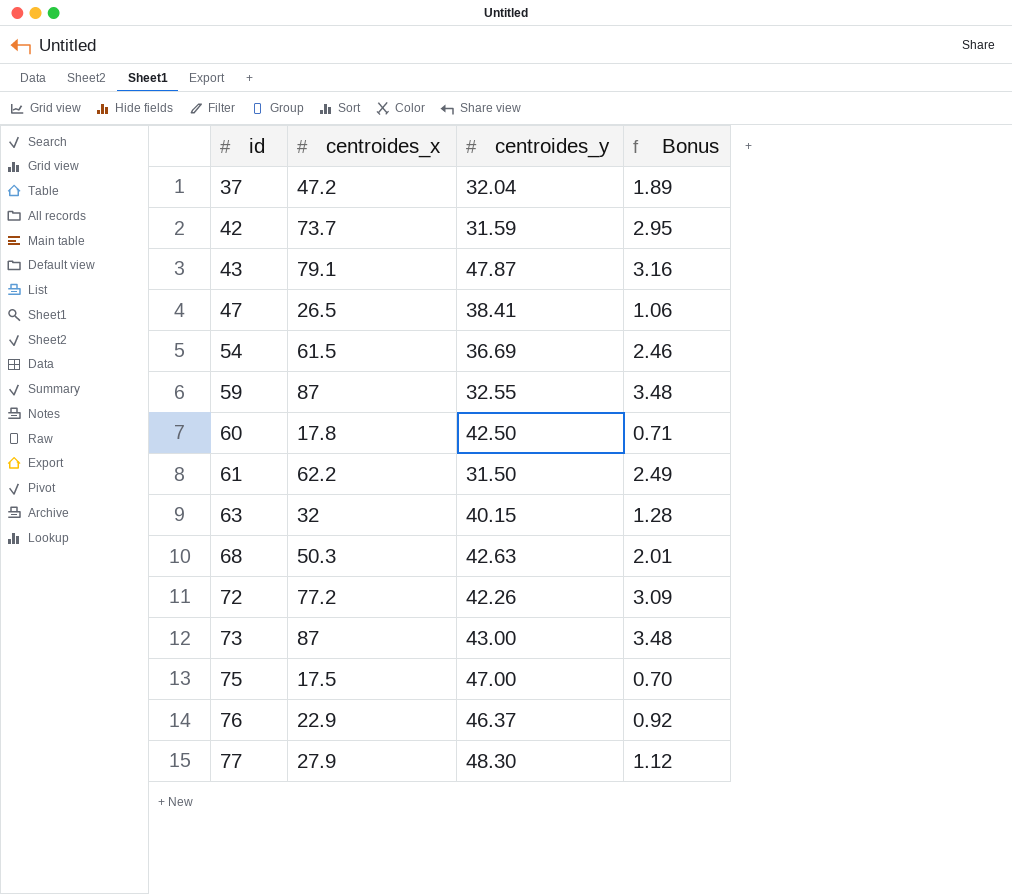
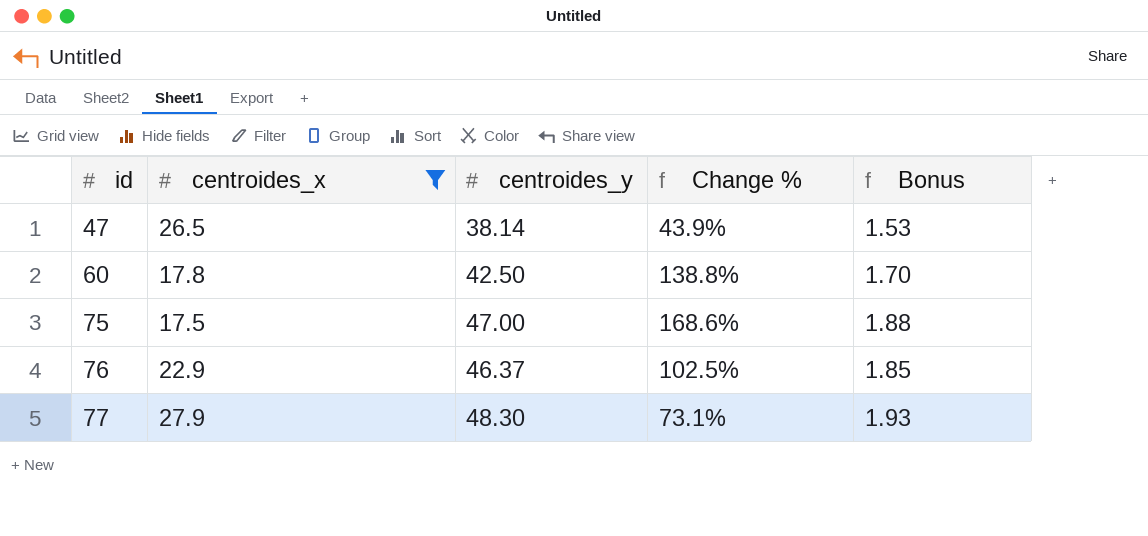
filter: none -> centroides_x <= 27.9
column Change % | formula: none -> ([centroides_y] - [centroides_x]) / [centroides_x]
column Bonus | formula: [centroides_x] * 0.04 -> [centroides_y] * 0.04
47 | centroides_y: 38.41 -> 38.14

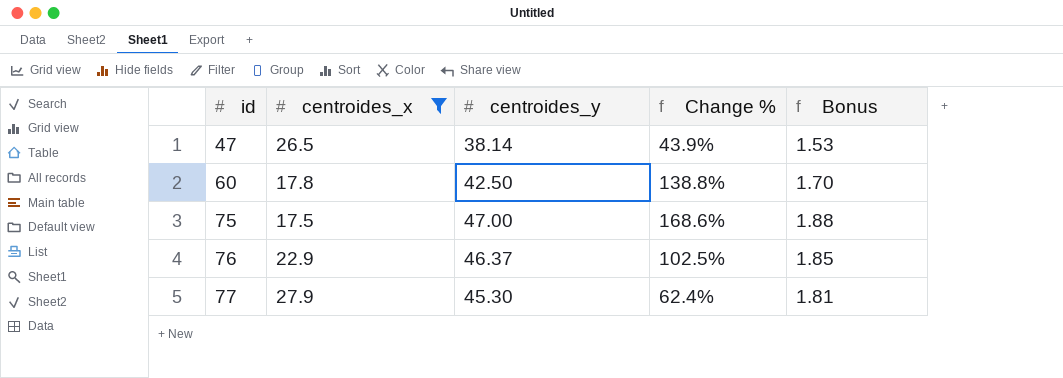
77 | centroides_y: 48.30 -> 45.30
77 | Change %: 73.1% -> 62.4%
77 | Bonus: 1.93 -> 1.81

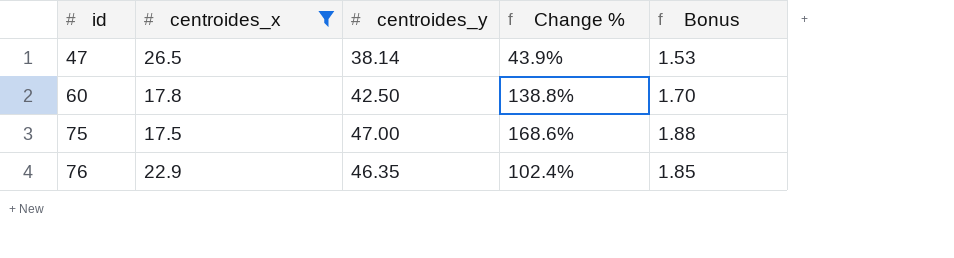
row 77: 27.9 | 45.30 | 62.4% | 1.81 -> none
76 | centroides_y: 46.37 -> 46.35
76 | Change %: 102.5% -> 102.4%

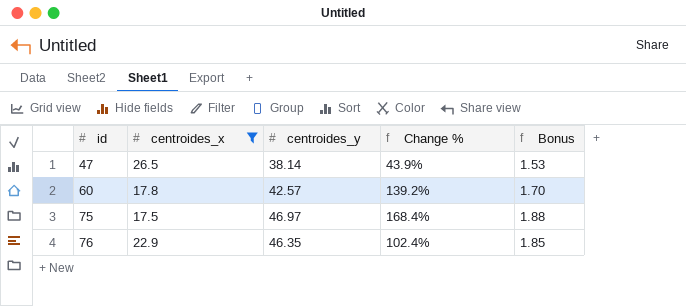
60 | centroides_y: 42.50 -> 42.57
60 | Change %: 138.8% -> 139.2%
75 | centroides_y: 47.00 -> 46.97
75 | Change %: 168.6% -> 168.4%

